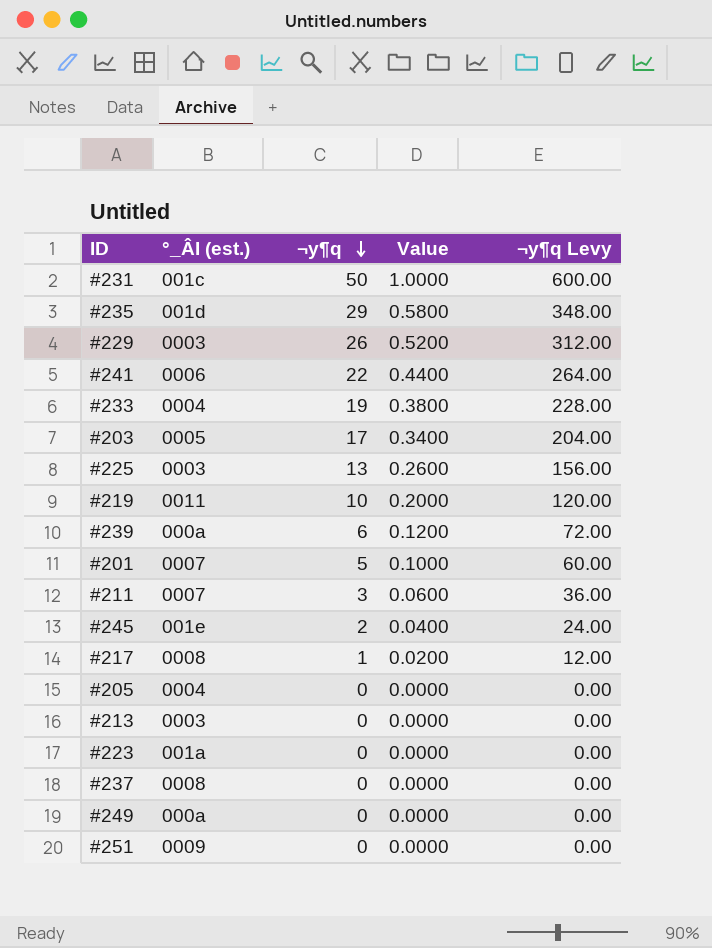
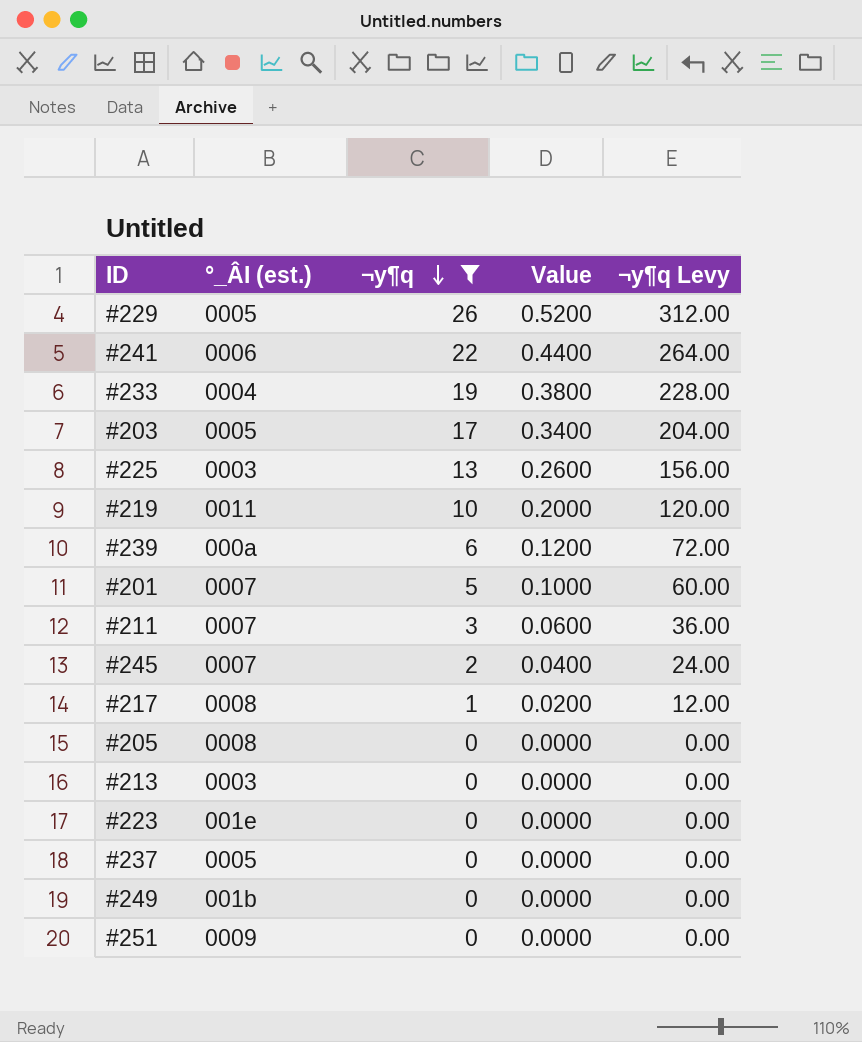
filter: none -> ¬y¶q <= 26
#229 | °_ÂI (est.): 0003 -> 0005
#245 | °_ÂI (est.): 001e -> 0007
#205 | °_ÂI (est.): 0004 -> 0008
#223 | °_ÂI (est.): 001a -> 001e
#237 | °_ÂI (est.): 0008 -> 0005
#249 | °_ÂI (est.): 000a -> 001b

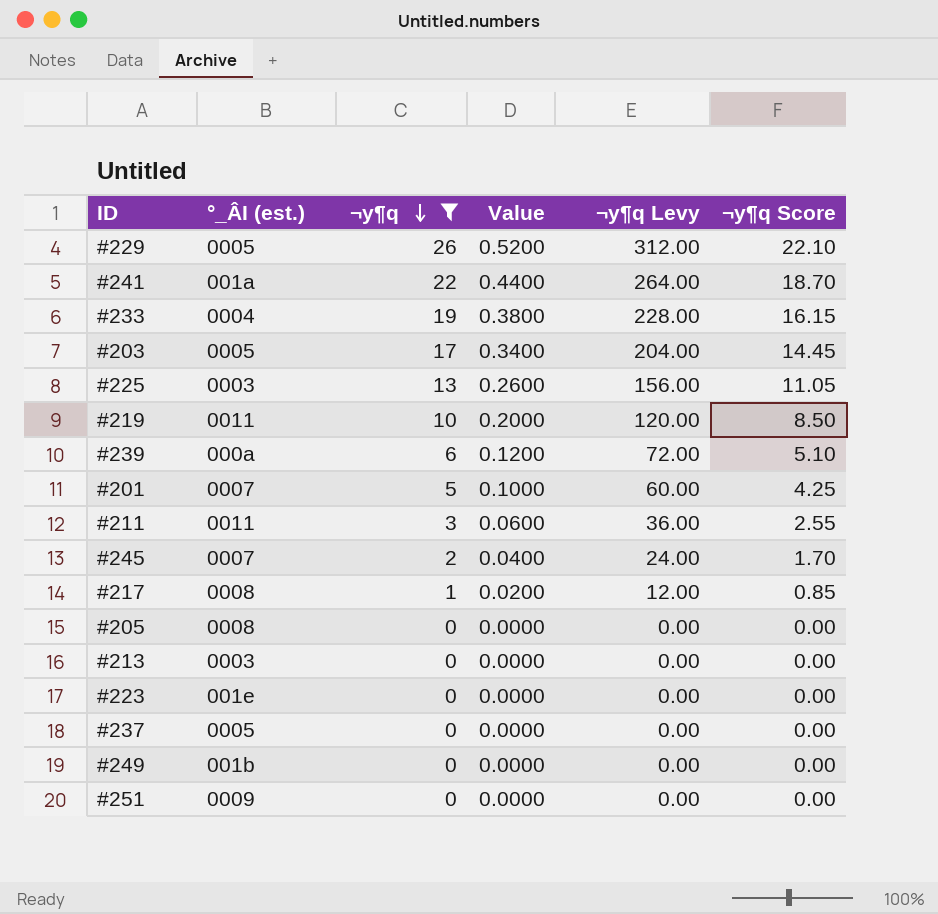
column ¬y¶q Score | formula: none -> [¬y¶q] * 0.85
#241 | °_ÂI (est.): 0006 -> 001a
#211 | °_ÂI (est.): 0007 -> 0011

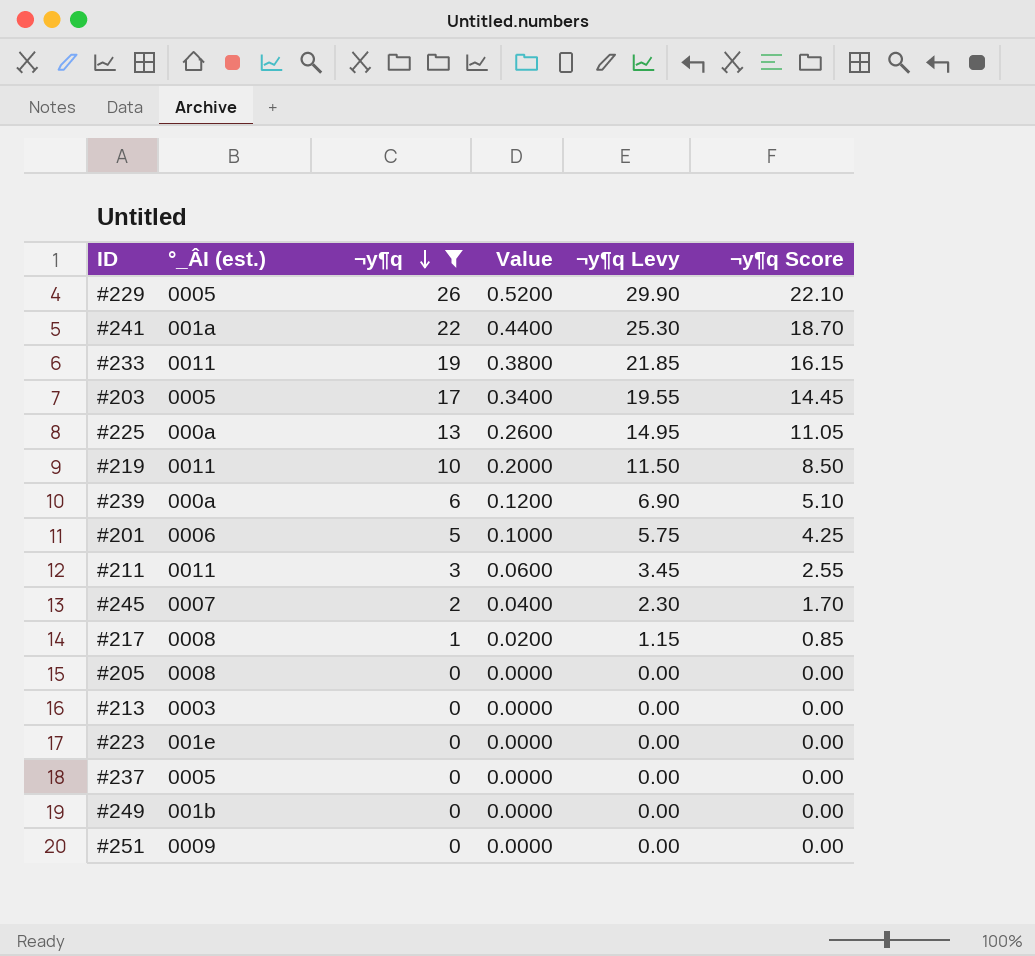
column ¬y¶q Levy | formula: [¬y¶q] * 12 -> [¬y¶q] * 1.15
#233 | °_ÂI (est.): 0004 -> 0011
#225 | °_ÂI (est.): 0003 -> 000a
#201 | °_ÂI (est.): 0007 -> 0006

